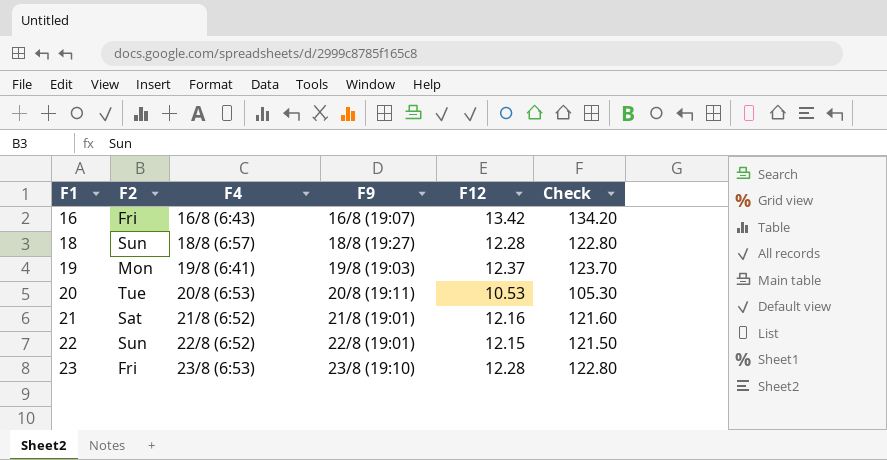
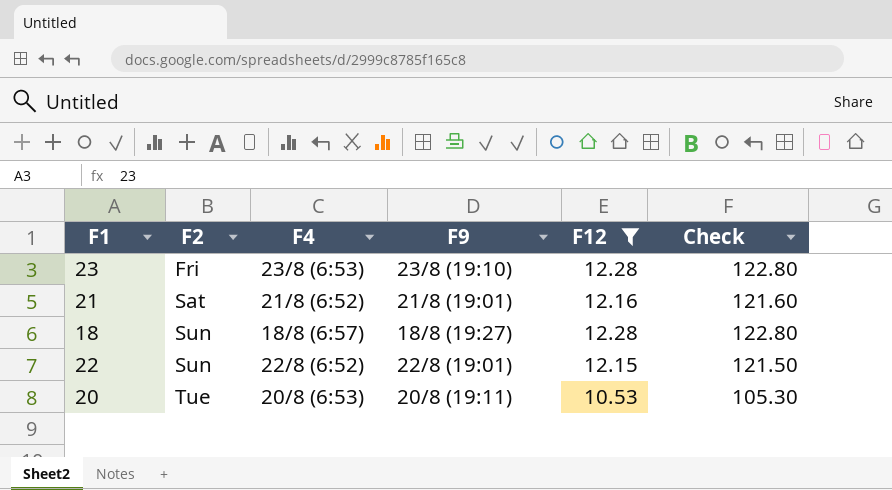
filter: none -> F12 <= 12.28
row order: F1 ascending -> F2 ascending

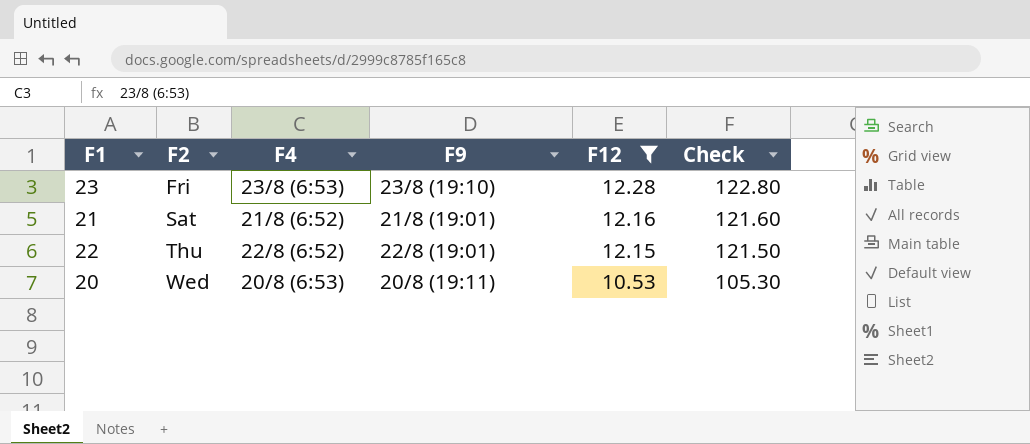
row 18: Sun | 18/8 (6:57) | 18/8 (19:27) | 12.28 | 122.80 -> none
22 | F2: Sun -> Thu
20 | F2: Tue -> Wed

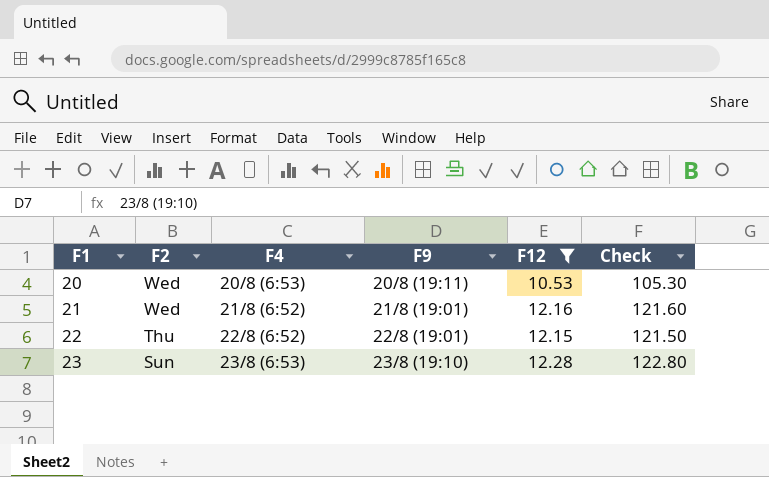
row order: F2 ascending -> F1 ascending
21 | F2: Sat -> Wed
23 | F2: Fri -> Sun

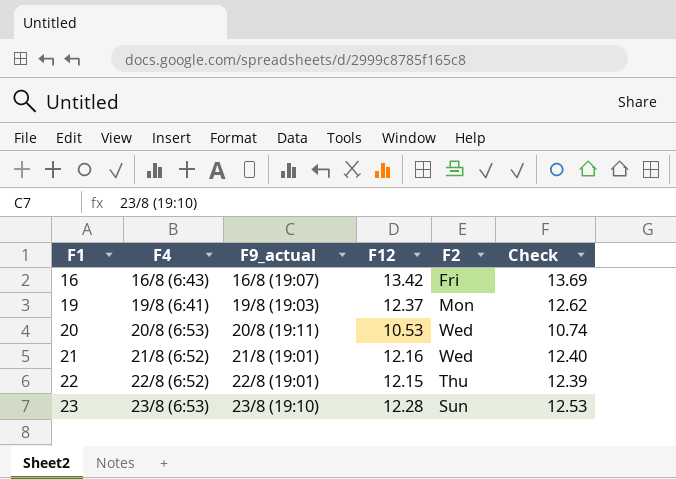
filter: F12 <= 12.28 -> none
column name: F9 -> F9_actual
column F2 | position: 2 -> 5
column Check | formula: [F12] * 10 -> [F12] * 1.02

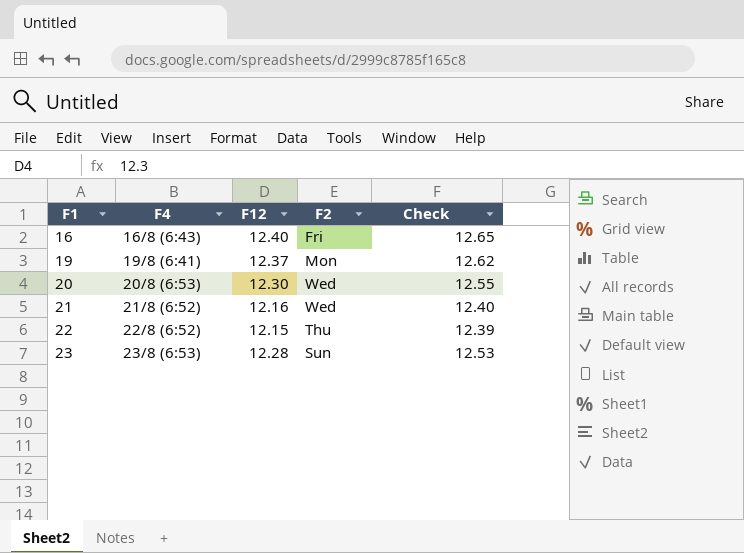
column F9_actual | position: 3 -> none
16 | F12: 13.42 -> 12.40
16 | Check: 13.69 -> 12.65
20 | F12: 10.53 -> 12.30
20 | Check: 10.74 -> 12.55

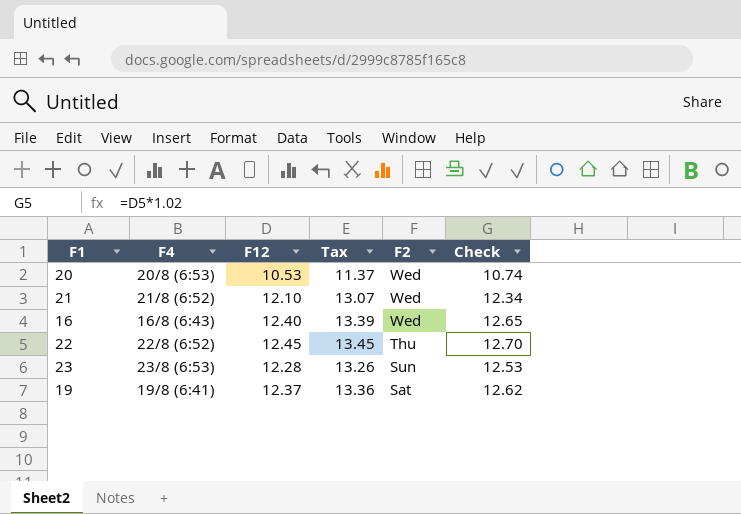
row order: F1 ascending -> F2 descending
column Tax | formula: none -> [F12] * 1.08
20 | F12: 12.30 -> 10.53
20 | Check: 12.55 -> 10.74
21 | F12: 12.16 -> 12.10
21 | Check: 12.40 -> 12.34
16 | F2: Fri -> Wed
22 | F12: 12.15 -> 12.45
22 | Check: 12.39 -> 12.70
19 | F2: Mon -> Sat

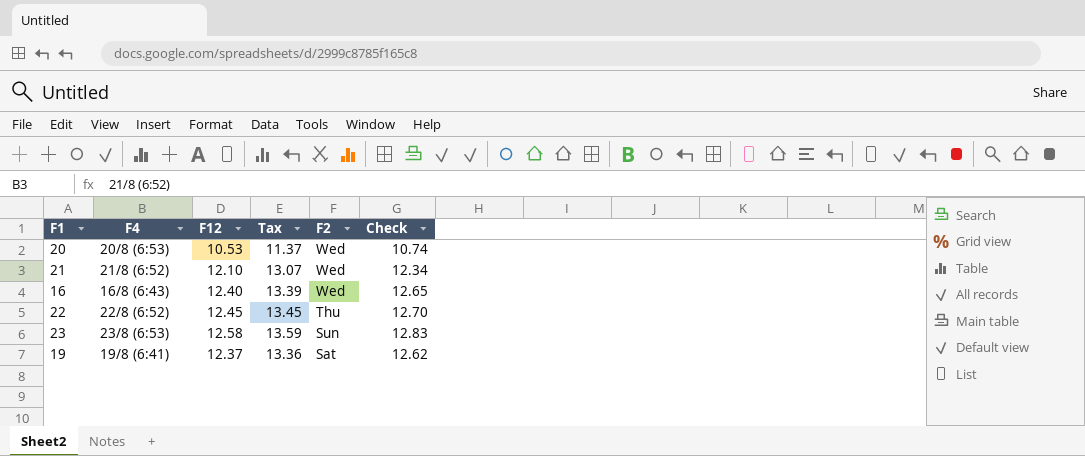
23 | F12: 12.28 -> 12.58
23 | Tax: 13.26 -> 13.59
23 | Check: 12.53 -> 12.83

